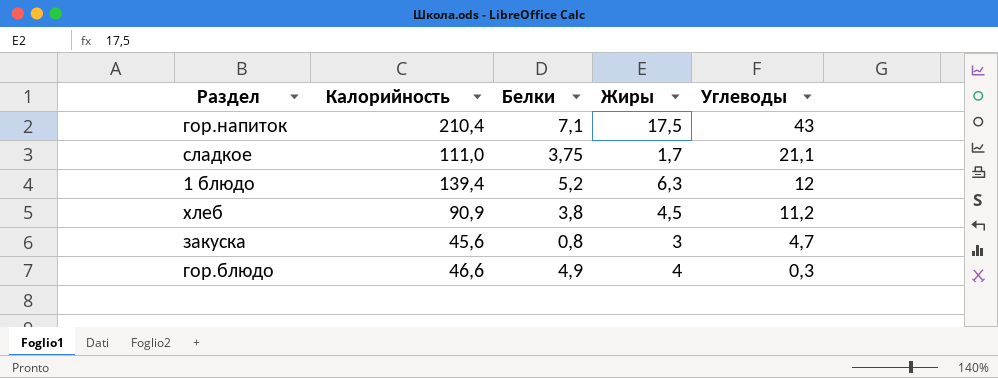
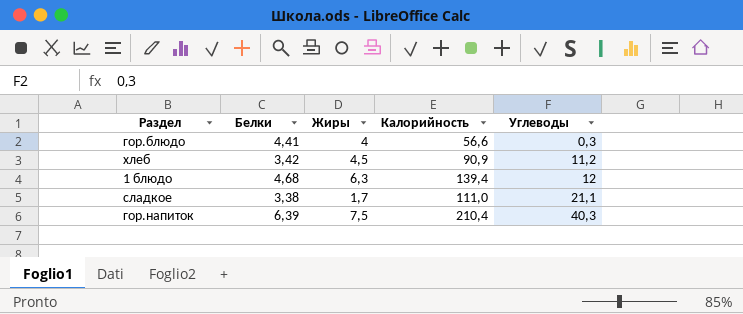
row order: Углеводы descending -> Углеводы ascending
column Калорийность | position: 2 -> 4
row закуска: 45,6 | 0,8 | 3 | 4,7 -> none
гор.блюдо | Белки: 4,9 -> 4,41
гор.блюдо | Калорийность: 46,6 -> 56,6
хлеб | Белки: 3,8 -> 3,42
1 блюдо | Белки: 5,2 -> 4,68
сладкое | Белки: 3,75 -> 3,38
гор.напиток | Белки: 7,1 -> 6,39
гор.напиток | Жиры: 17,5 -> 7,5
гор.напиток | Углеводы: 43 -> 40,3

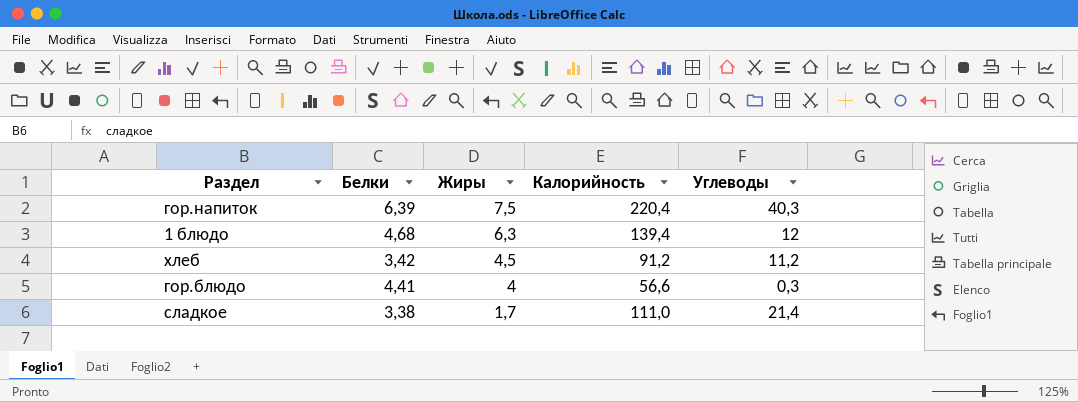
row order: Углеводы ascending -> Жиры descending
гор.напиток | Калорийность: 210,4 -> 220,4
хлеб | Калорийность: 90,9 -> 91,2
сладкое | Углеводы: 21,1 -> 21,4

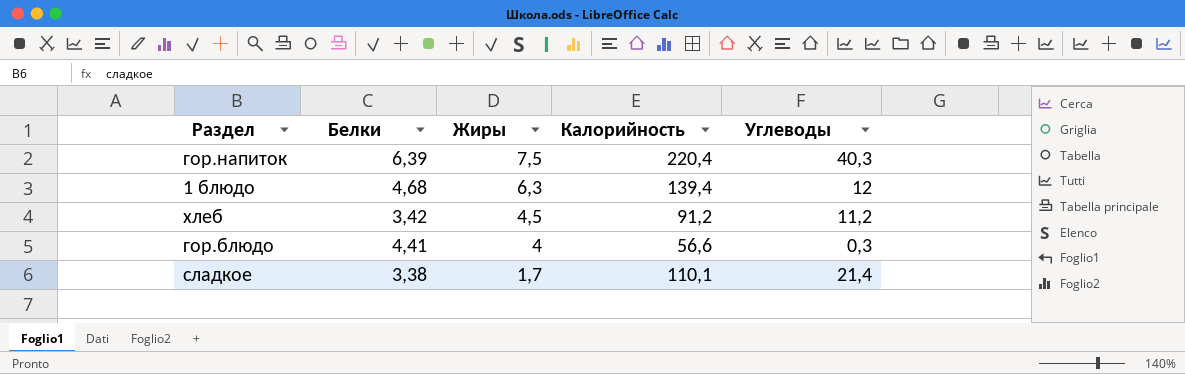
сладкое | Калорийность: 111,0 -> 110,1

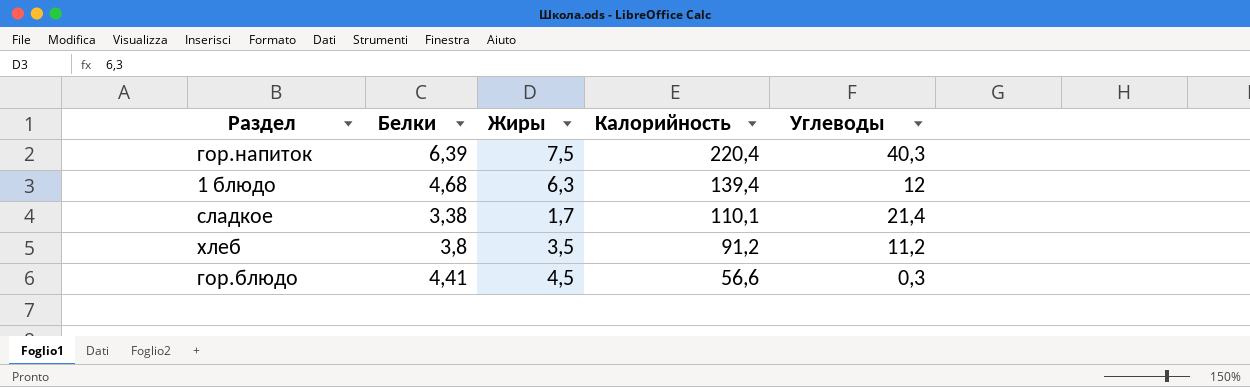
row order: Жиры descending -> Калорийность descending
хлеб | Белки: 3,42 -> 3,8
хлеб | Жиры: 4,5 -> 3,5
гор.блюдо | Жиры: 4 -> 4,5

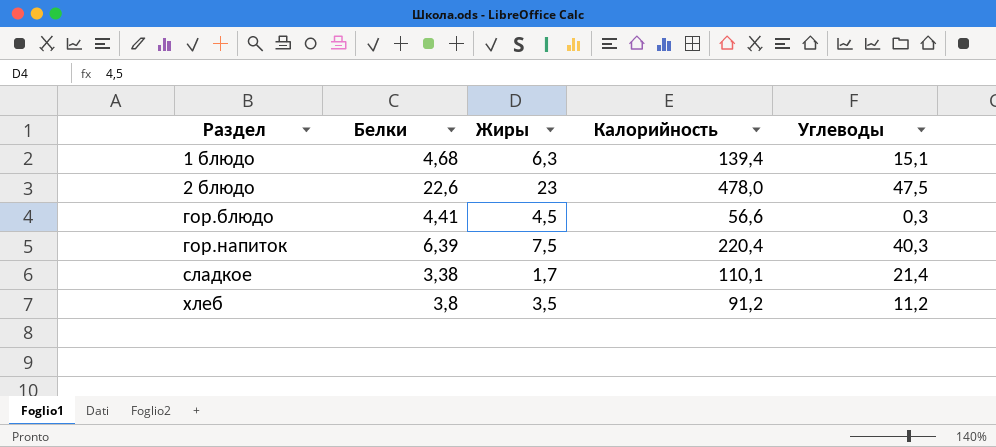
row order: Калорийность descending -> Раздел ascending
1 блюдо | Углеводы: 12 -> 15,1
row 2 блюдо: none -> 22,6 | 23 | 478,0 | 47,5

